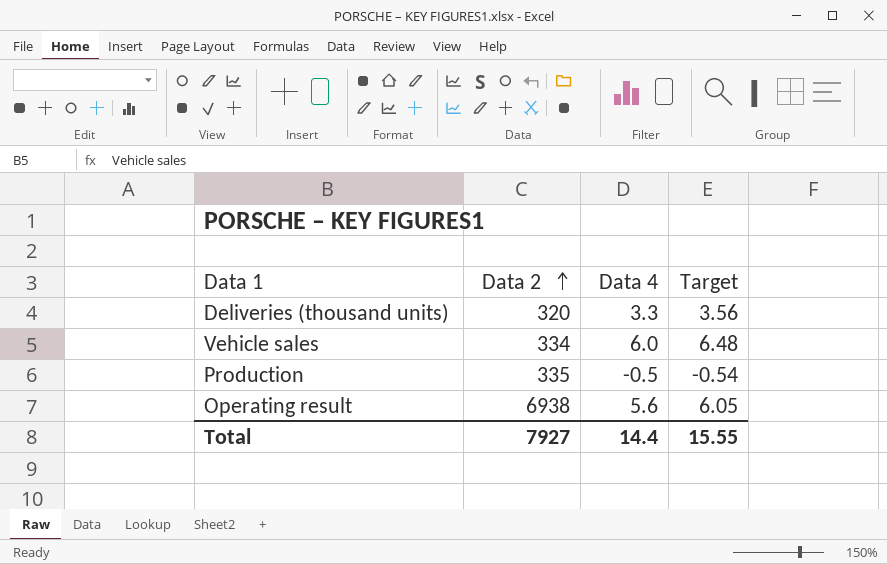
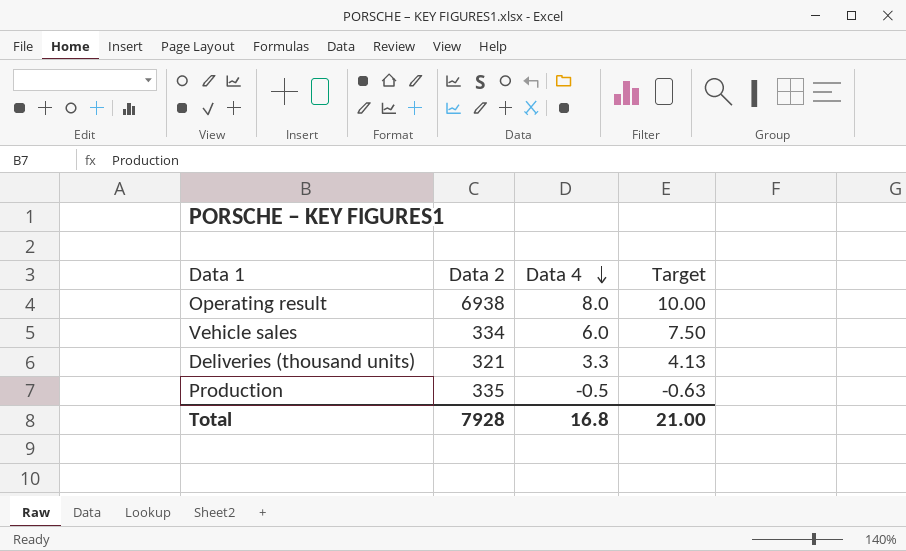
row order: Data 2 ascending -> Data 4 descending
column Target | formula: [Data 4] * 1.08 -> [Data 4] * 1.25
Operating result | Data 4: 5.6 -> 8.0
Deliveries (thousand units) | Data 2: 320 -> 321
Total | Data 2: 7927 -> 7928
Total | Data 4: 14.4 -> 16.8
Total | Target: 15.55 -> 21.00

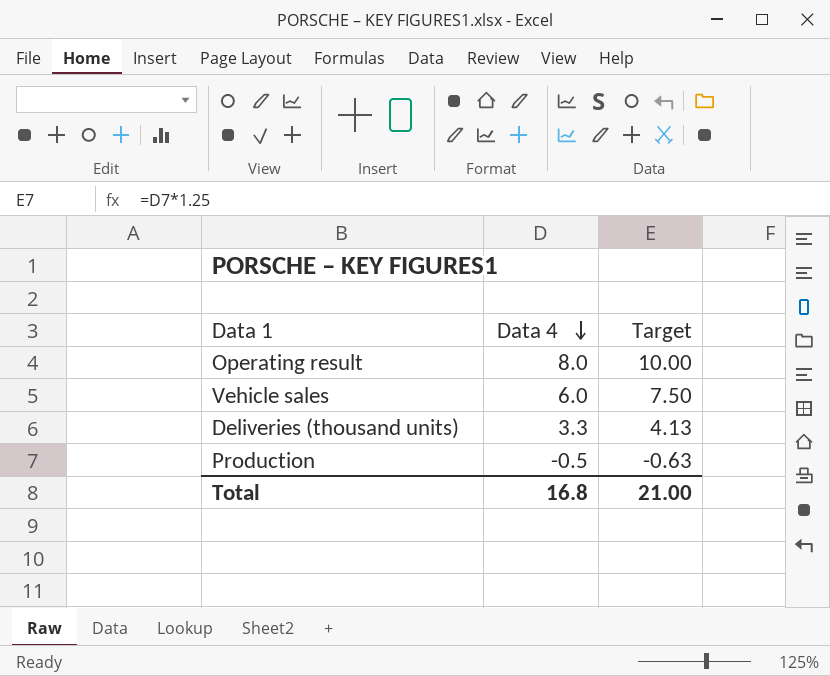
column Data 2 | position: 2 -> none

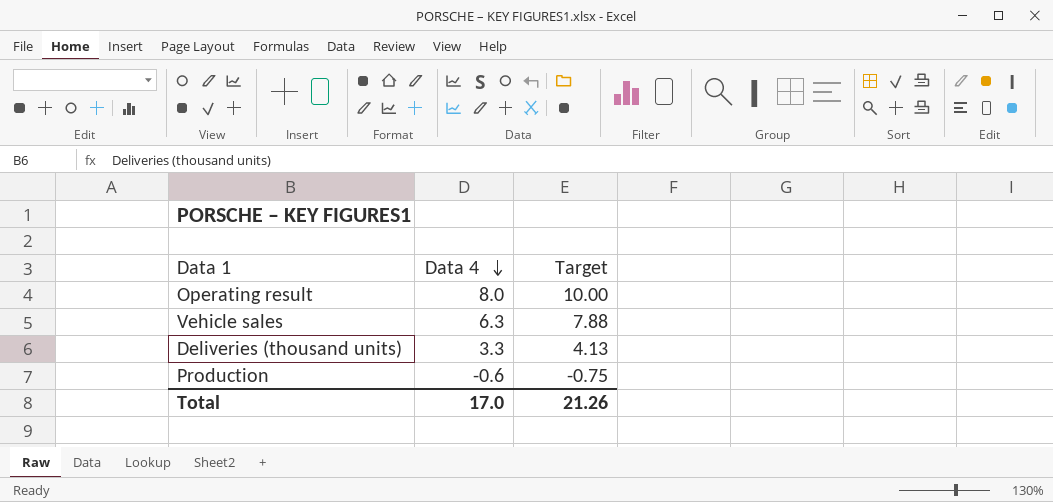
Vehicle sales | Data 4: 6.0 -> 6.3
Vehicle sales | Target: 7.50 -> 7.88
Production | Data 4: -0.5 -> -0.6
Production | Target: -0.63 -> -0.75
Total | Data 4: 16.8 -> 17.0
Total | Target: 21.00 -> 21.26

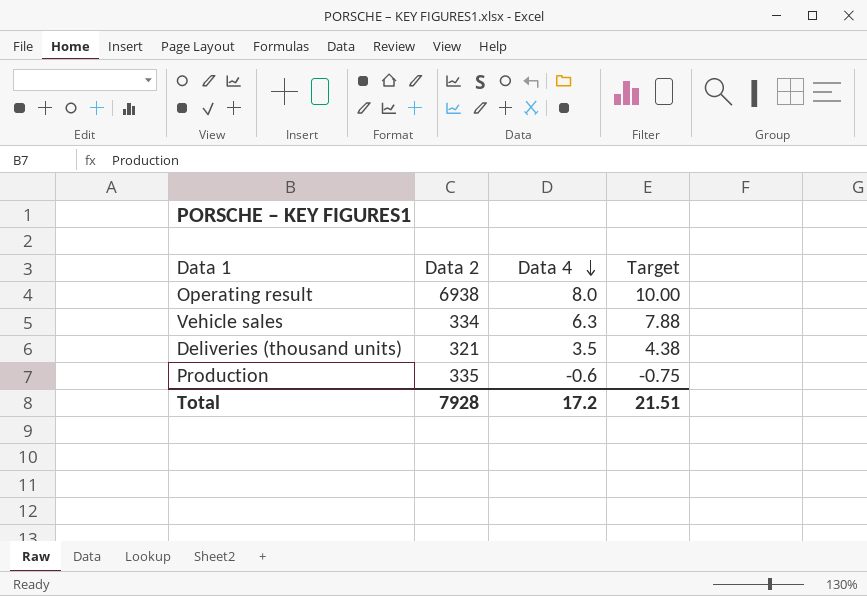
column Data 2 | position: none -> 2
Deliveries (thousand units) | Data 4: 3.3 -> 3.5
Deliveries (thousand units) | Target: 4.13 -> 4.38
Total | Data 4: 17.0 -> 17.2
Total | Target: 21.26 -> 21.51

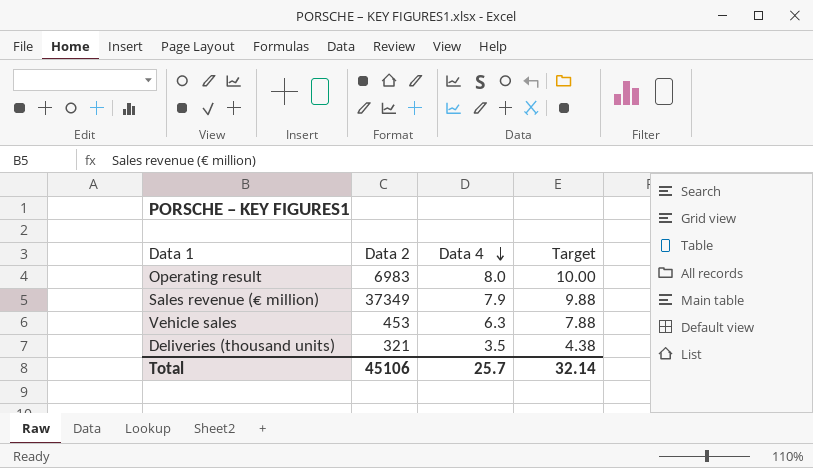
row Production: 335 | -0.6 | -0.75 -> none
Operating result | Data 2: 6938 -> 6983
row Sales revenue (€ million): none -> 37349 | 7.9 | 9.88
Vehicle sales | Data 2: 334 -> 453
Total | Data 2: 7928 -> 45106
Total | Data 4: 17.2 -> 25.7
Total | Target: 21.51 -> 32.14

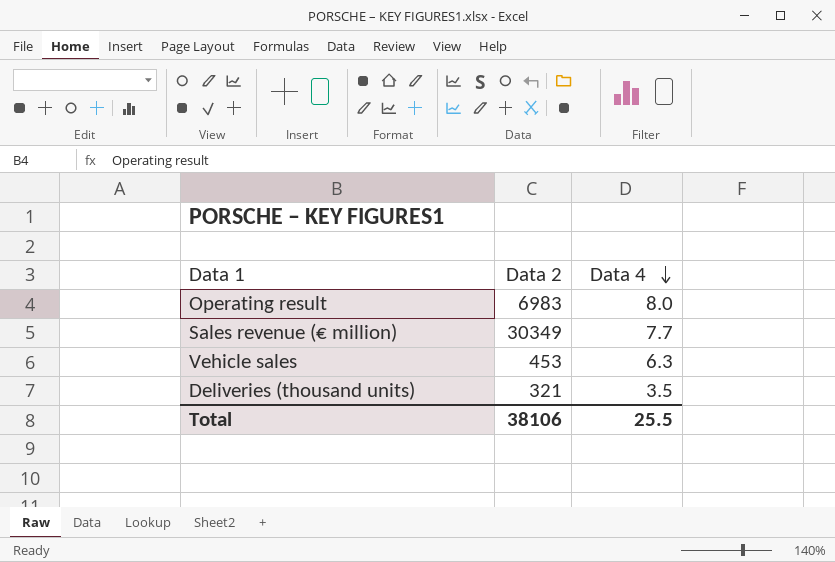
column Target | formula: [Data 4] * 1.25 -> none
Sales revenue (€ million) | Data 2: 37349 -> 30349
Sales revenue (€ million) | Data 4: 7.9 -> 7.7
Total | Data 2: 45106 -> 38106
Total | Data 4: 25.7 -> 25.5

